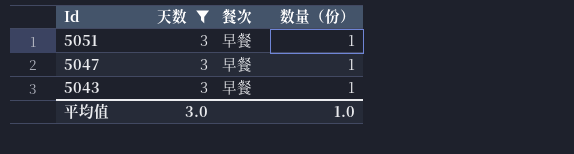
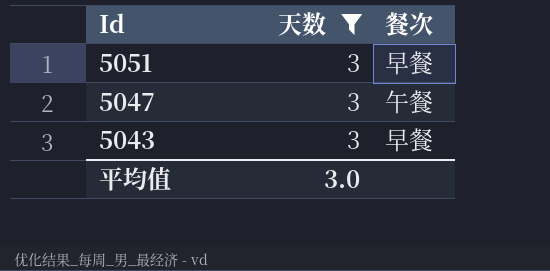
column 数量（份） | position: 4 -> none
5047 | 餐次: 早餐 -> 午餐

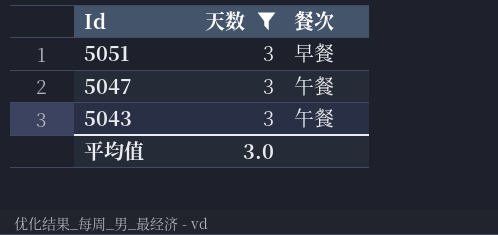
5043 | 餐次: 早餐 -> 午餐

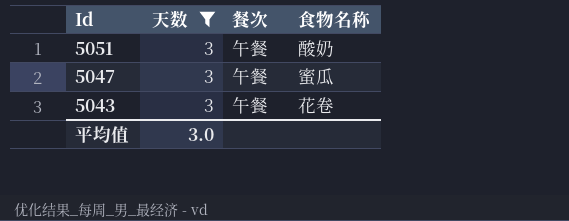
column 食物名称 | position: none -> 4
5051 | 餐次: 早餐 -> 午餐

